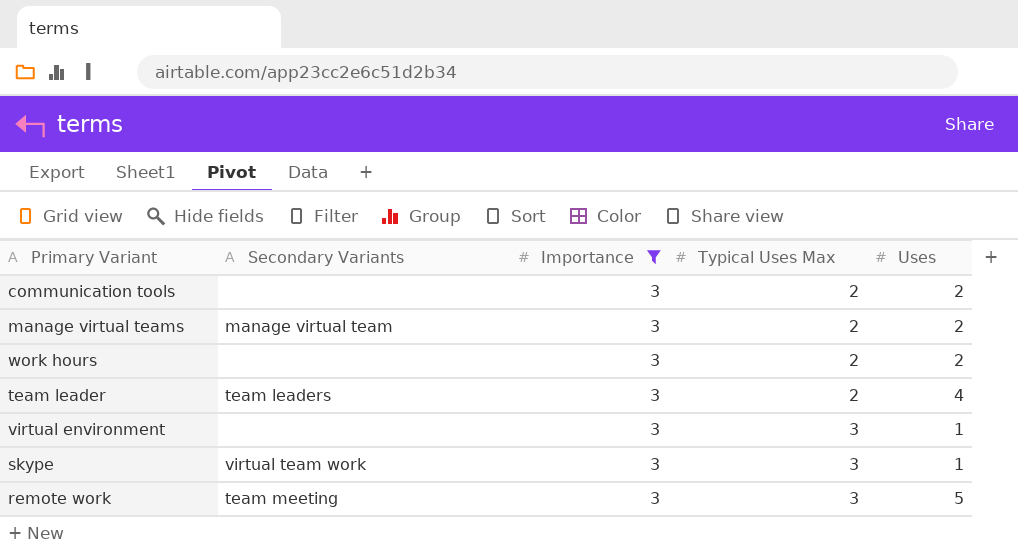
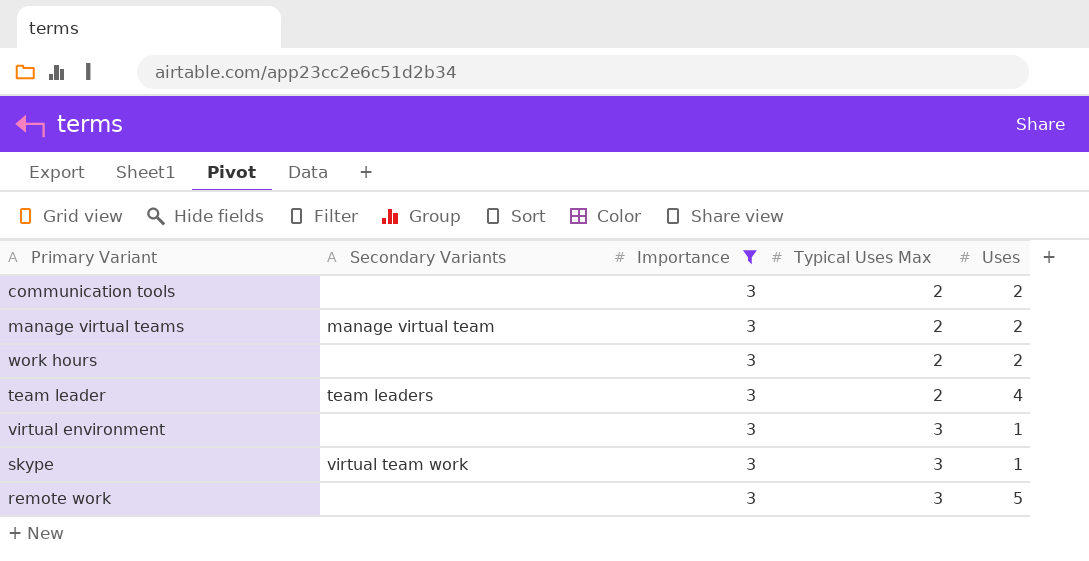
remote work | Secondary Variants: team meeting -> none

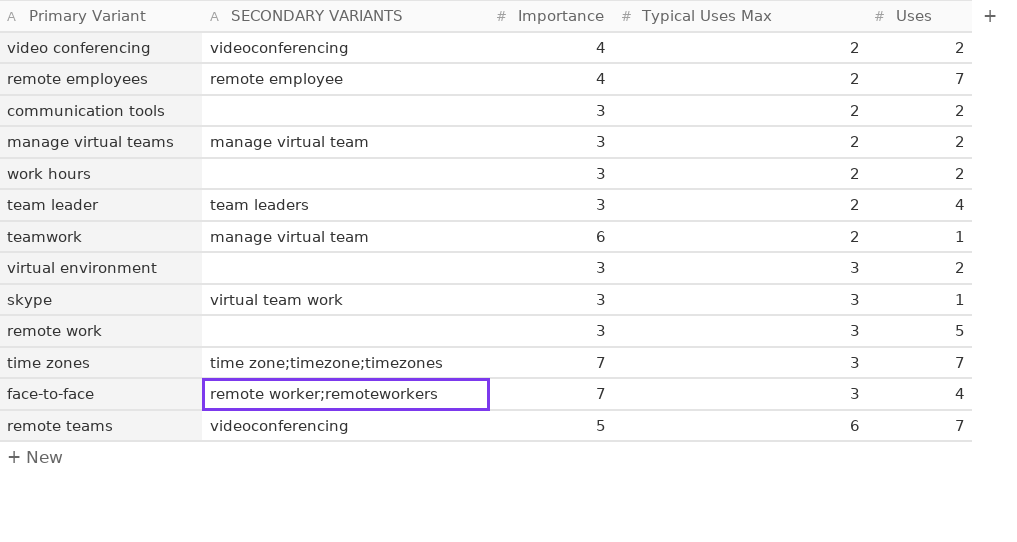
filter: Importance = 3 -> none
column name: Secondary Variants -> SECONDARY VARIANTS
virtual environment | Uses: 1 -> 2

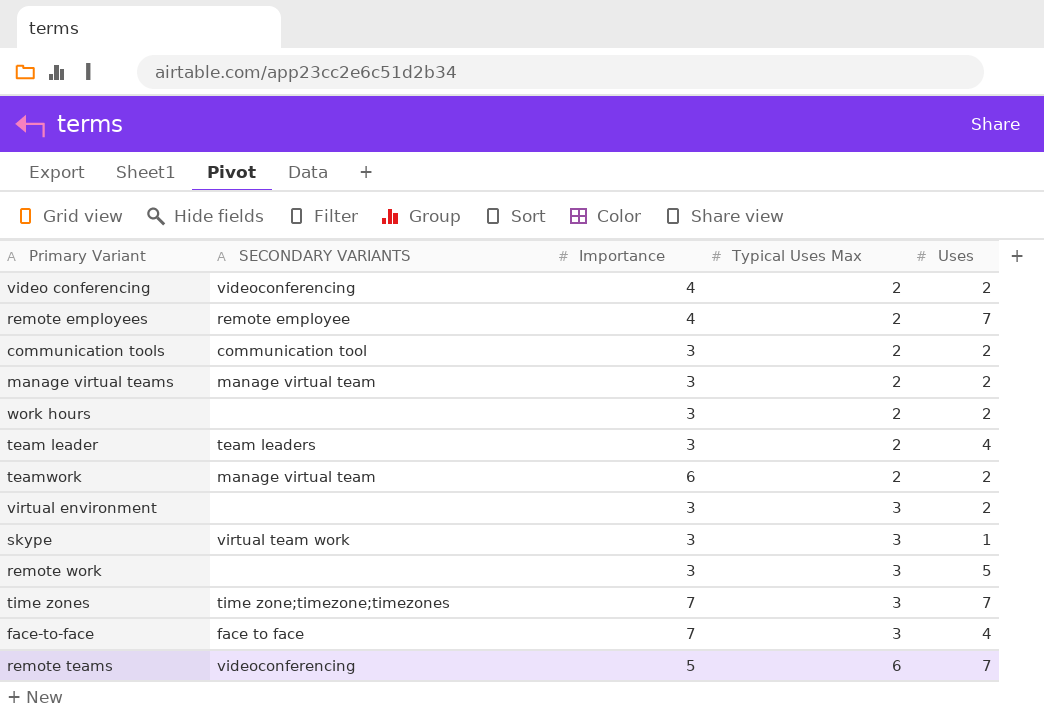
communication tools | SECONDARY VARIANTS: none -> communication tool
teamwork | Uses: 1 -> 2
face-to-face | SECONDARY VARIANTS: remote worker;remoteworkers -> face to face

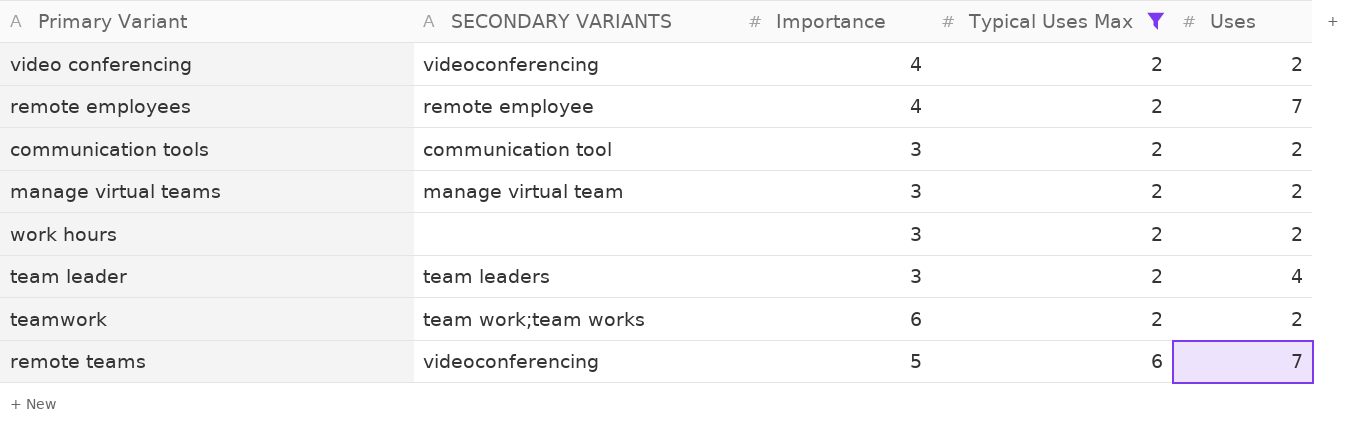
filter: none -> Typical Uses Max != 3
teamwork | SECONDARY VARIANTS: manage virtual team -> team work;team works

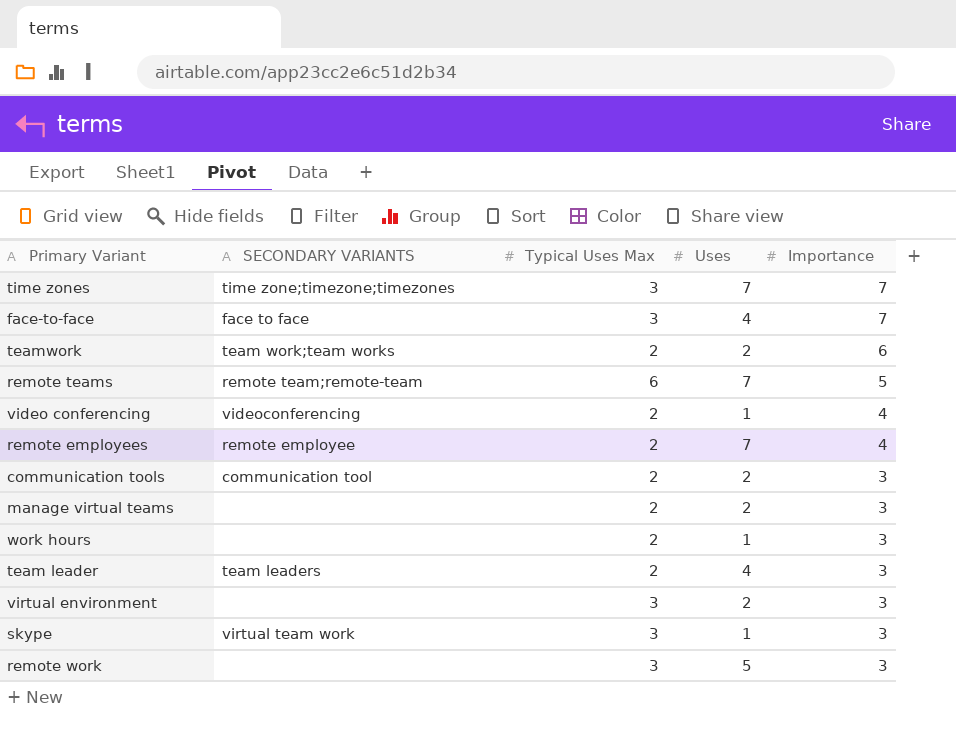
filter: Typical Uses Max != 3 -> none
row order: Typical Uses Max ascending -> Importance descending
column Importance | position: 3 -> 5
remote teams | SECONDARY VARIANTS: videoconferencing -> remote team;remote-team
video conferencing | Uses: 2 -> 1
manage virtual teams | SECONDARY VARIANTS: manage virtual team -> none
work hours | Uses: 2 -> 1

